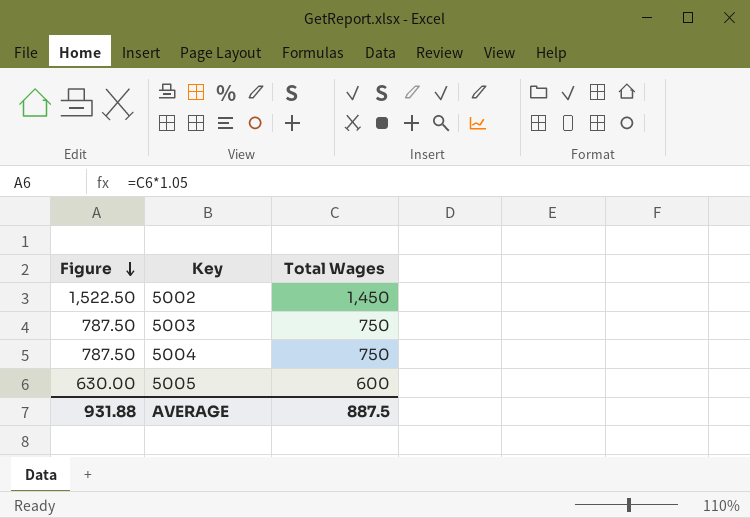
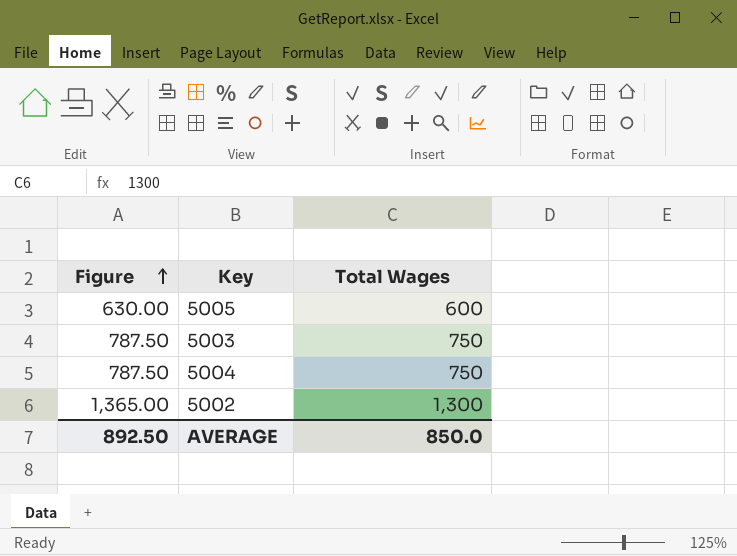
row order: Figure descending -> Figure ascending
5002 | Figure: 1,522.50 -> 1,365.00
5002 | Total Wages: 1,450 -> 1,300
AVERAGE | Figure: 931.88 -> 892.50
AVERAGE | Total Wages: 887.5 -> 850.0

